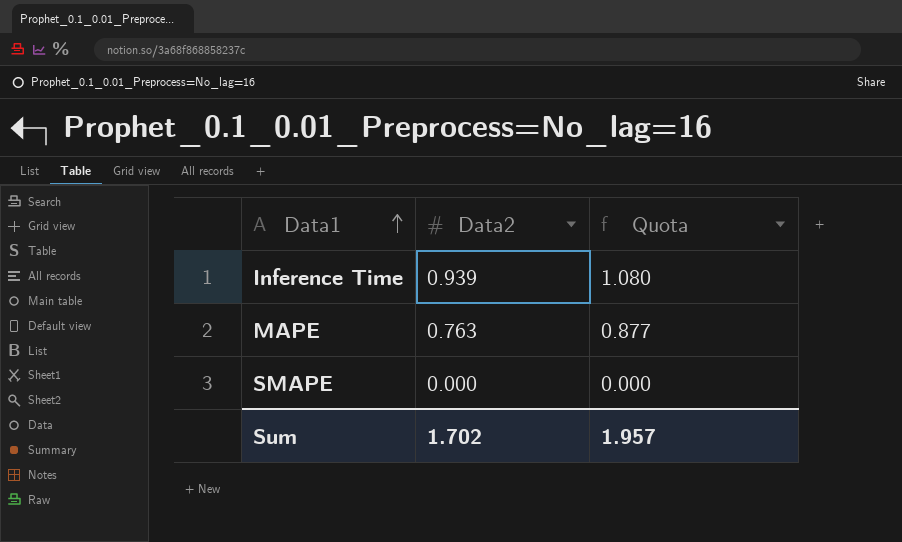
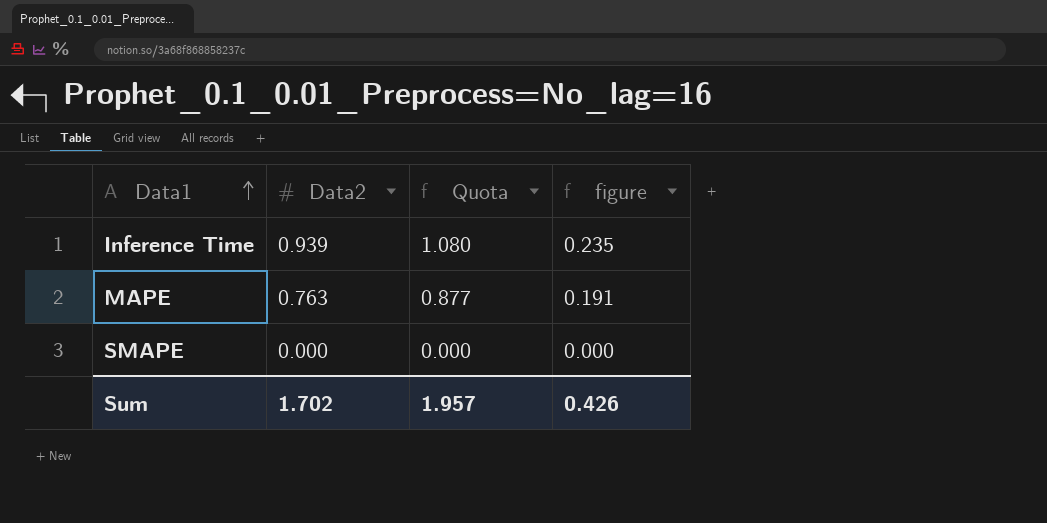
column figure | formula: none -> [Data2] * 0.25

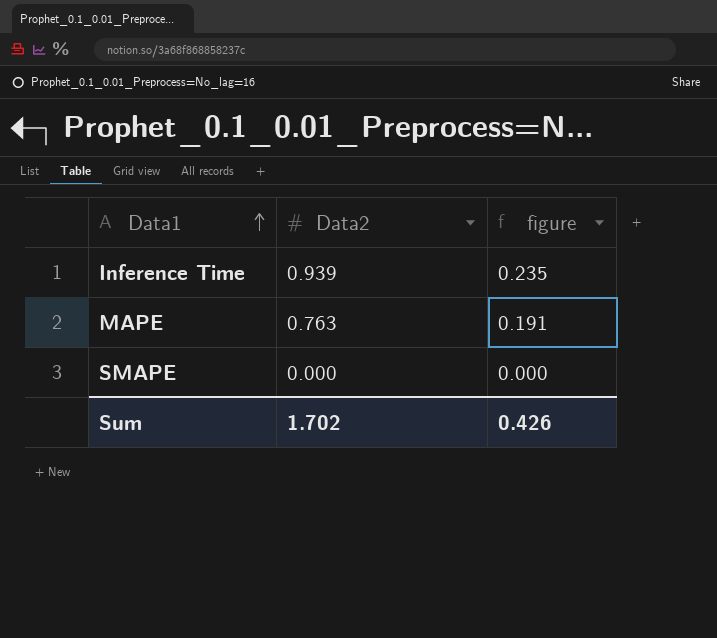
column Quota | formula: [Data2] * 1.15 -> none

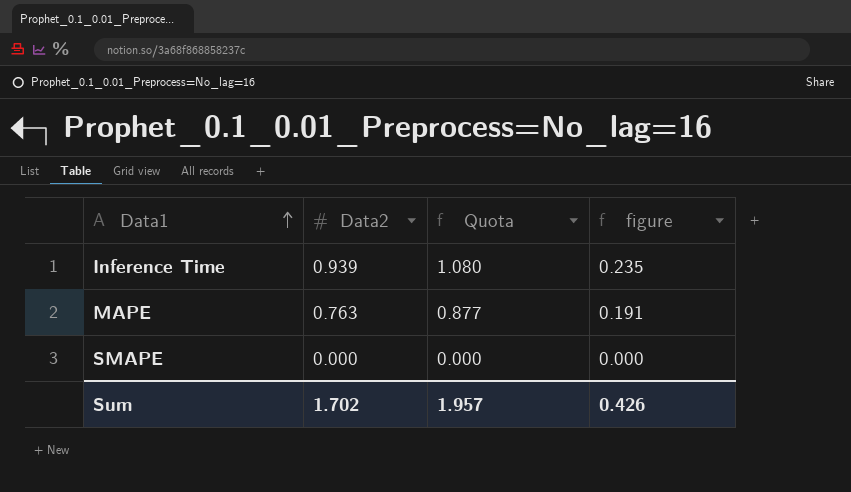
column Quota | formula: none -> [Data2] * 1.15

